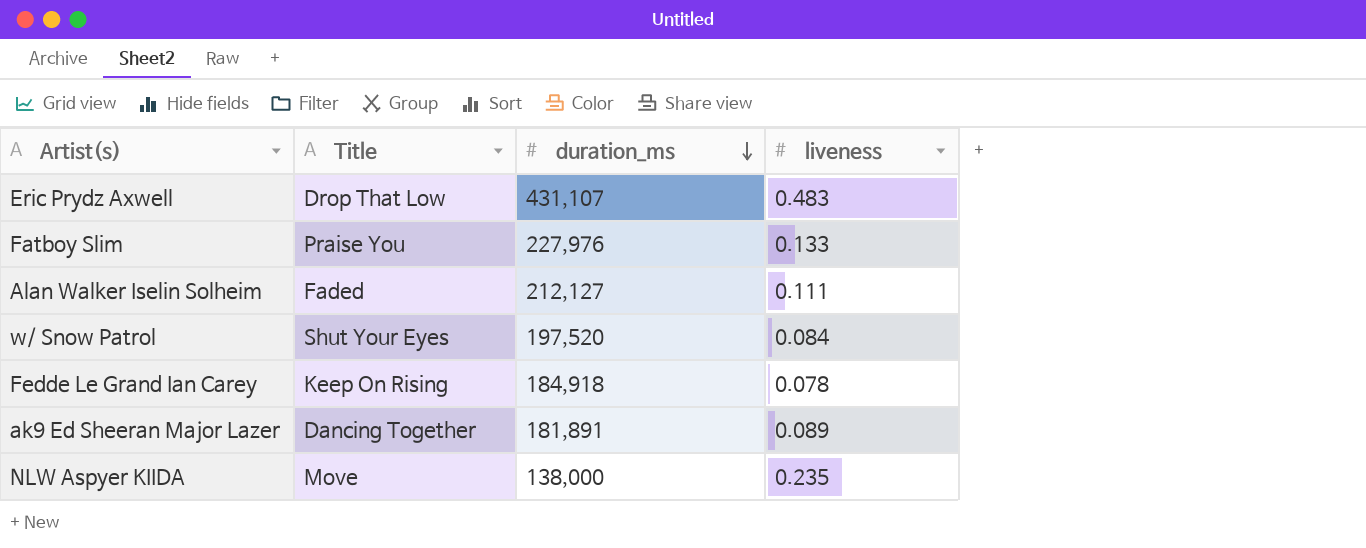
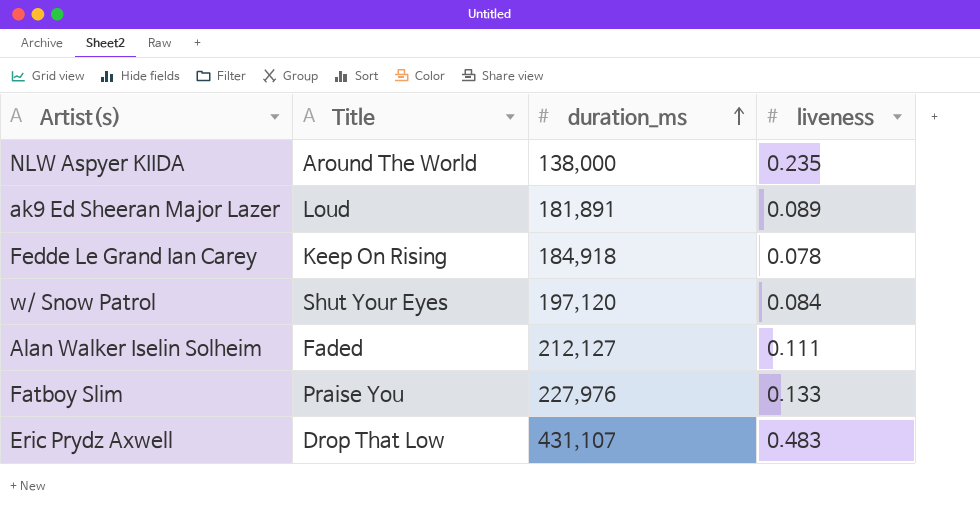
row order: duration_ms descending -> duration_ms ascending
NLW Aspyer KIIDA | Title: Move -> Around The World
ak9 Ed Sheeran Major Lazer | Title: Dancing Together -> Loud
w/ Snow Patrol | duration_ms: 197,520 -> 197,120

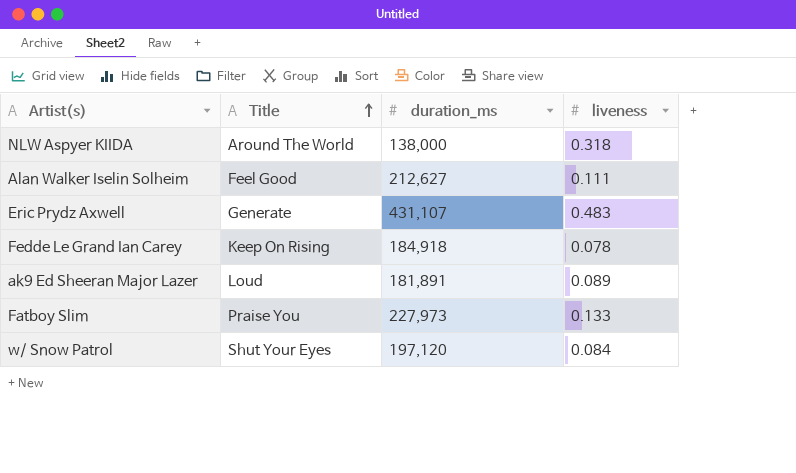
row order: duration_ms ascending -> Title ascending
NLW Aspyer KIIDA | liveness: 0.235 -> 0.318
Alan Walker Iselin Solheim | Title: Faded -> Feel Good
Alan Walker Iselin Solheim | duration_ms: 212,127 -> 212,627
Eric Prydz Axwell | Title: Drop That Low -> Generate
Fatboy Slim | duration_ms: 227,976 -> 227,973

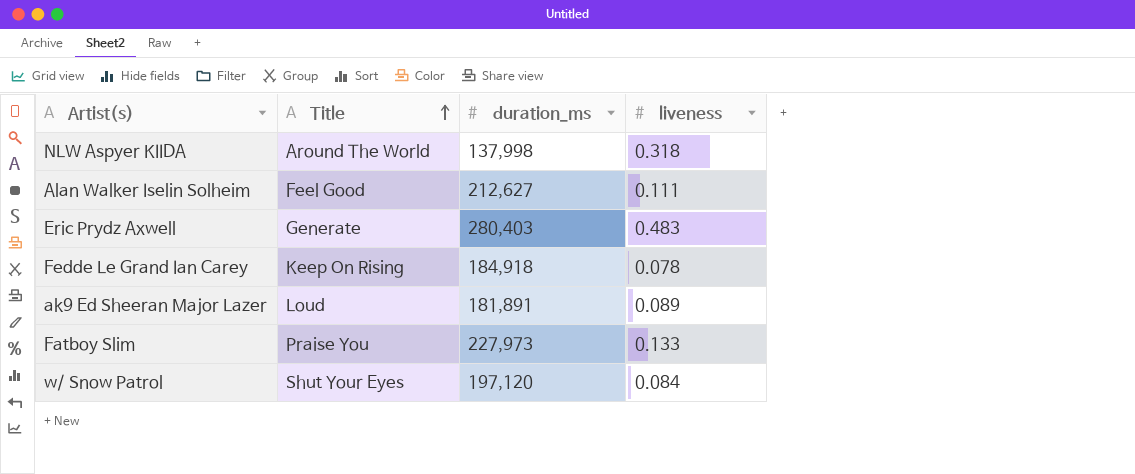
NLW Aspyer KIIDA | duration_ms: 138,000 -> 137,998
Eric Prydz Axwell | duration_ms: 431,107 -> 280,403

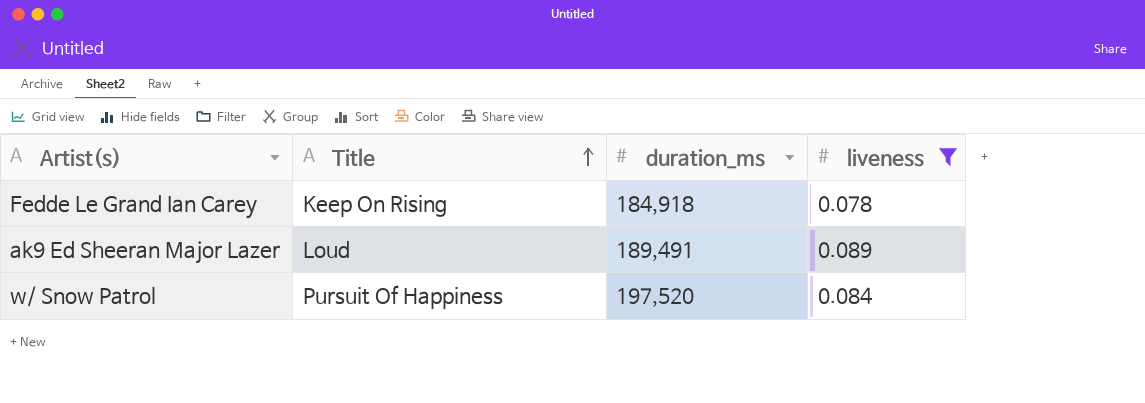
filter: none -> liveness <= 0.089
ak9 Ed Sheeran Major Lazer | duration_ms: 181,891 -> 189,491
w/ Snow Patrol | Title: Shut Your Eyes -> Pursuit Of Happiness
w/ Snow Patrol | duration_ms: 197,120 -> 197,520

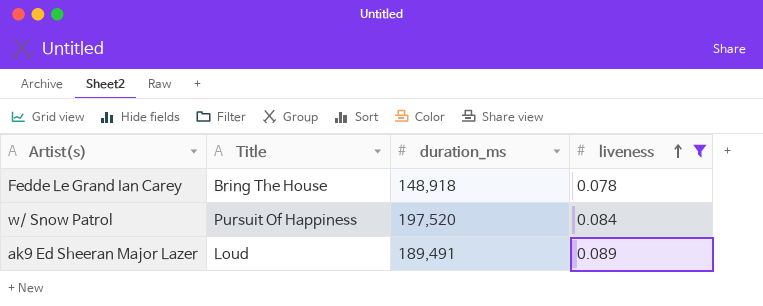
row order: Title ascending -> liveness ascending
Fedde Le Grand Ian Carey | Title: Keep On Rising -> Bring The House
Fedde Le Grand Ian Carey | duration_ms: 184,918 -> 148,918

